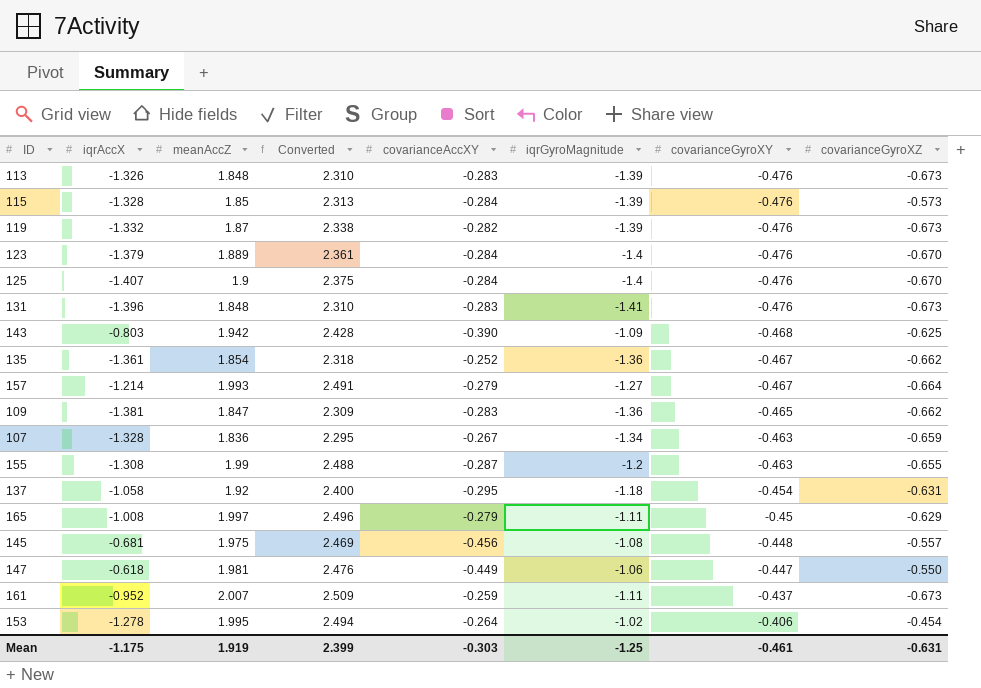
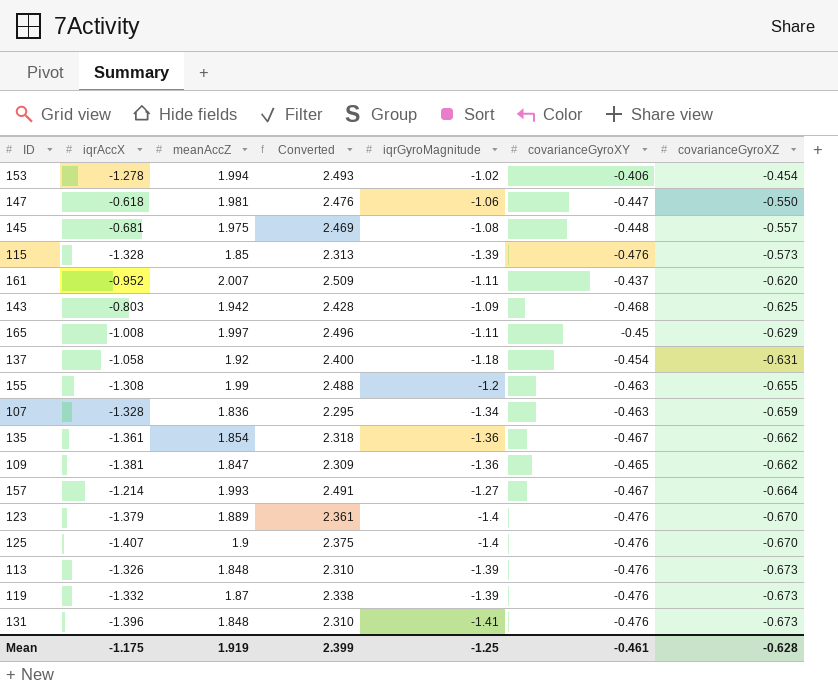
row order: covarianceGyroXY ascending -> covarianceGyroXZ descending
column covarianceAccXY | position: 5 -> none
153 | meanAccZ: 1.995 -> 1.994
153 | Converted: 2.494 -> 2.493
161 | covarianceGyroXZ: -0.673 -> -0.620
Mean | covarianceGyroXZ: -0.631 -> -0.628

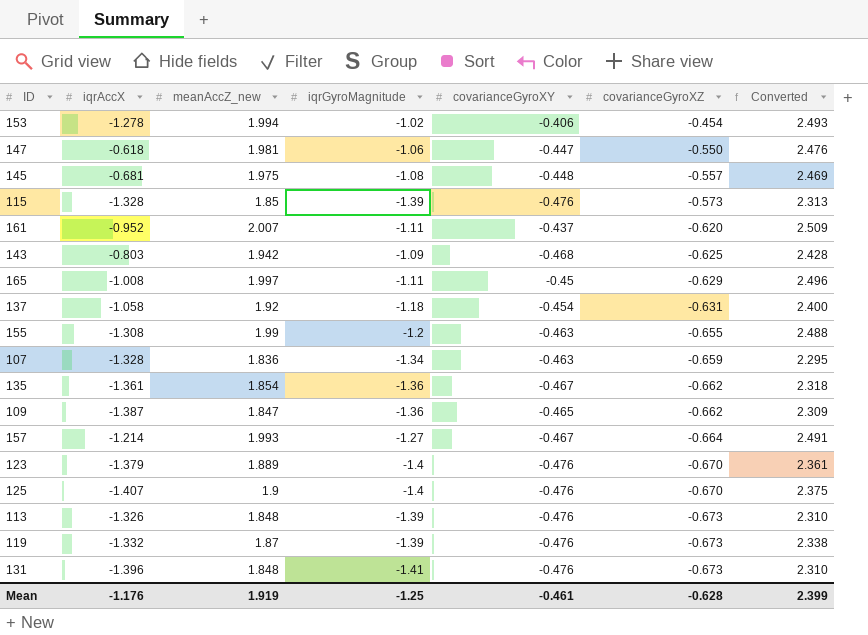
column name: meanAccZ -> meanAccZ_new
column Converted | position: 4 -> 7
109 | iqrAccX: -1.381 -> -1.387
Mean | iqrAccX: -1.175 -> -1.176

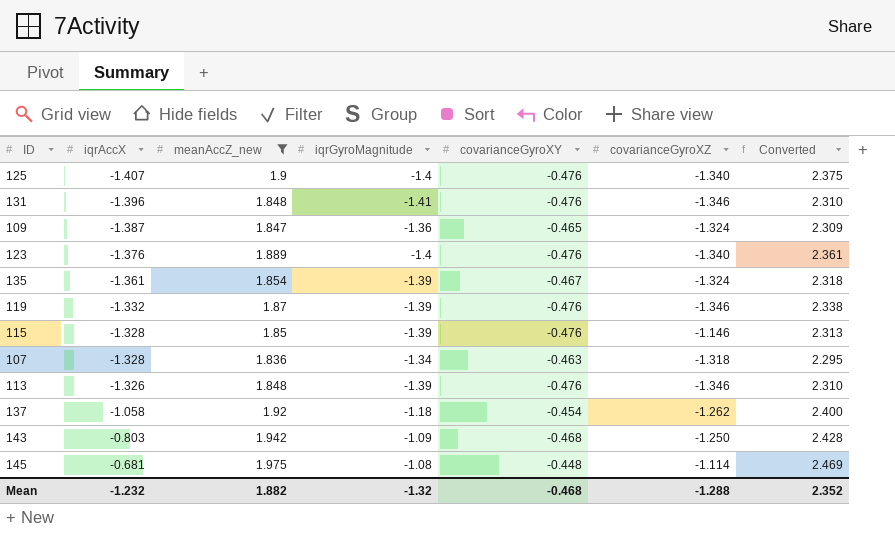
filter: none -> meanAccZ_new <= 1.975
row order: covarianceGyroXZ descending -> iqrAccX ascending
125 | covarianceGyroXZ: -0.670 -> -1.340
131 | covarianceGyroXZ: -0.673 -> -1.346
109 | covarianceGyroXZ: -0.662 -> -1.324
123 | iqrAccX: -1.379 -> -1.376
123 | covarianceGyroXZ: -0.670 -> -1.340
135 | iqrGyroMagnitude: -1.36 -> -1.39
135 | covarianceGyroXZ: -0.662 -> -1.324
119 | covarianceGyroXZ: -0.673 -> -1.346
115 | covarianceGyroXZ: -0.573 -> -1.146
107 | covarianceGyroXZ: -0.659 -> -1.318
113 | covarianceGyroXZ: -0.673 -> -1.346
137 | covarianceGyroXZ: -0.631 -> -1.262
143 | covarianceGyroXZ: -0.625 -> -1.250
145 | covarianceGyroXZ: -0.557 -> -1.114
Mean | iqrAccX: -1.176 -> -1.232
Mean | meanAccZ_new: 1.919 -> 1.882
Mean | iqrGyroMagnitude: -1.25 -> -1.32
Mean | covarianceGyroXY: -0.461 -> -0.468
Mean | covarianceGyroXZ: -0.628 -> -1.288
Mean | Converted: 2.399 -> 2.352

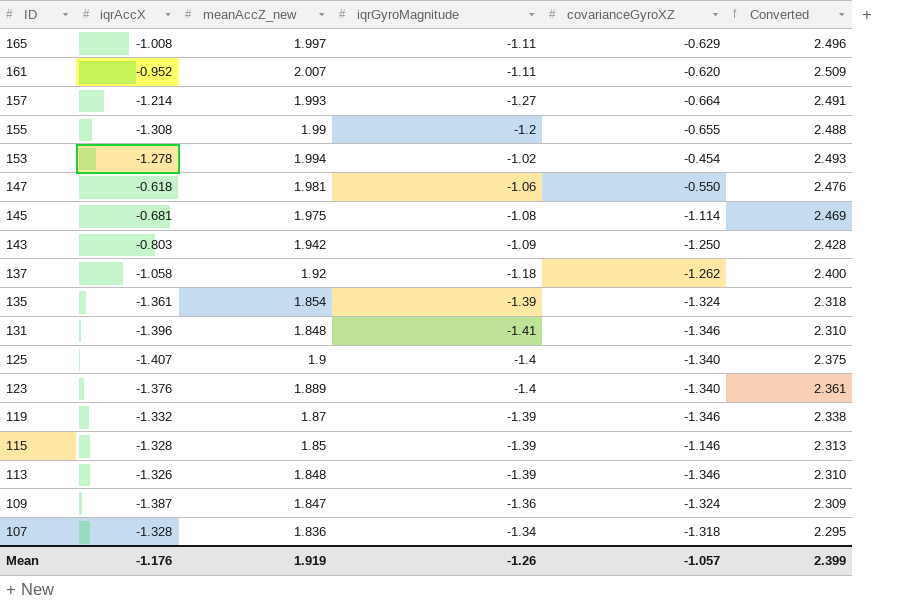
filter: meanAccZ_new <= 1.975 -> none
row order: iqrAccX ascending -> ID descending
column covarianceGyroXY | position: 5 -> none
Mean | iqrAccX: -1.232 -> -1.176
Mean | meanAccZ_new: 1.882 -> 1.919
Mean | iqrGyroMagnitude: -1.32 -> -1.26
Mean | covarianceGyroXZ: -1.288 -> -1.057
Mean | Converted: 2.352 -> 2.399

